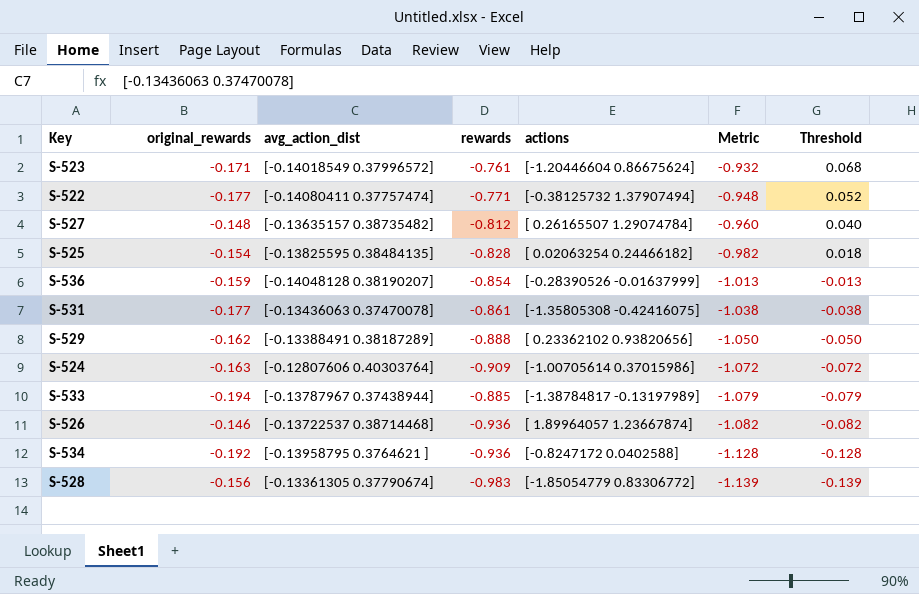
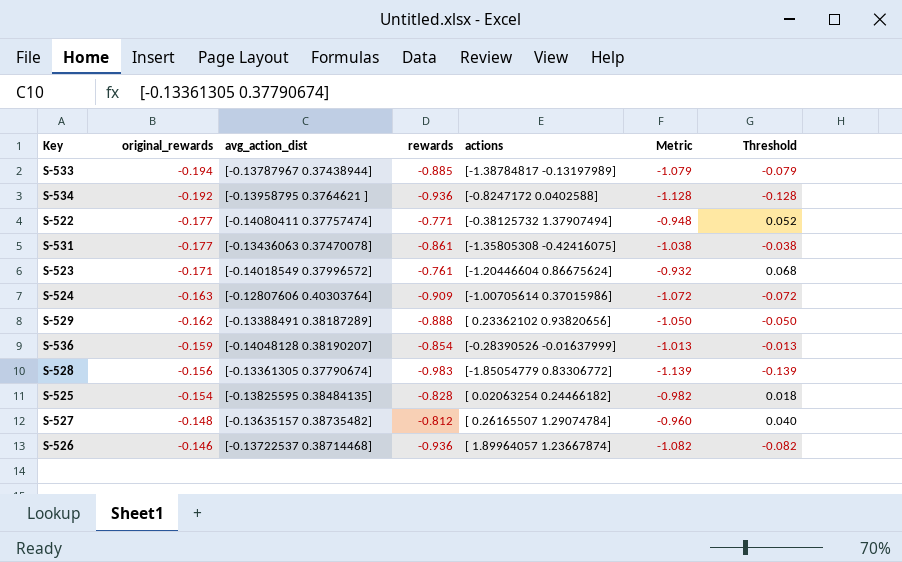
row order: Metric descending -> original_rewards ascending

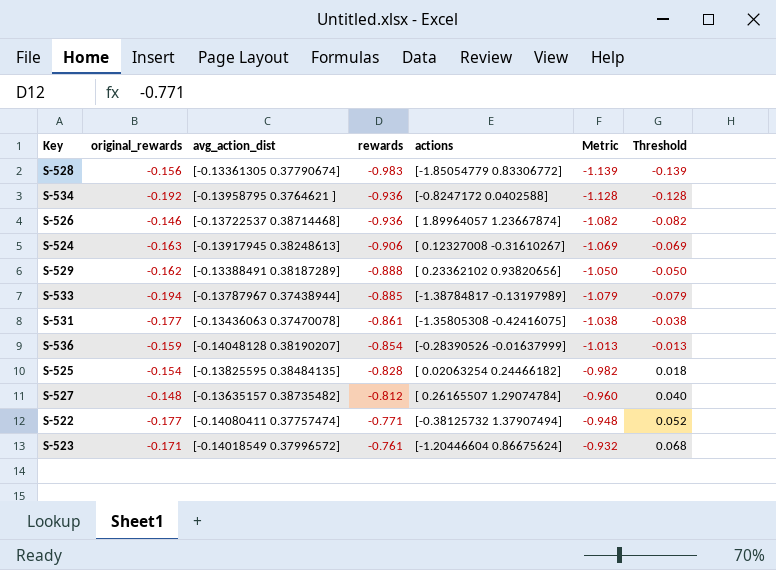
row order: original_rewards ascending -> rewards ascending
S-524 | avg_action_dist: [-0.12807606 0.40303764] -> [-0.13917945 0.38248613]
S-524 | rewards: -0.909 -> -0.906
S-524 | actions: [-1.00705614 0.37015986] -> [ 0.12327008 -0.31610267]
S-524 | Metric: -1.072 -> -1.069
S-524 | Threshold: -0.072 -> -0.069

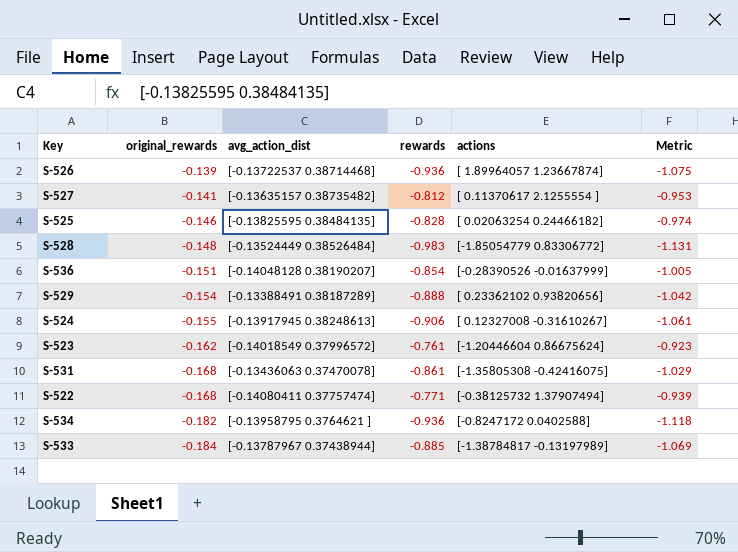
row order: rewards ascending -> original_rewards descending
column Threshold | formula: [Metric] + 1 -> none
S-526 | original_rewards: -0.146 -> -0.139
S-526 | Metric: -1.082 -> -1.075
S-527 | original_rewards: -0.148 -> -0.141
S-527 | actions: [ 0.26165507 1.29074784] -> [ 0.11370617 2.1255554 ]
S-527 | Metric: -0.960 -> -0.953
S-525 | original_rewards: -0.154 -> -0.146
S-525 | Metric: -0.982 -> -0.974
S-528 | original_rewards: -0.156 -> -0.148
S-528 | avg_action_dist: [-0.13361305 0.37790674] -> [-0.13524449 0.38526484]
S-528 | Metric: -1.139 -> -1.131
S-536 | original_rewards: -0.159 -> -0.151
S-536 | Metric: -1.013 -> -1.005
S-529 | original_rewards: -0.162 -> -0.154
S-529 | Metric: -1.050 -> -1.042
S-524 | original_rewards: -0.163 -> -0.155
S-524 | Metric: -1.069 -> -1.061
S-523 | original_rewards: -0.171 -> -0.162
S-523 | Metric: -0.932 -> -0.923
S-531 | original_rewards: -0.177 -> -0.168
S-531 | Metric: -1.038 -> -1.029
S-522 | original_rewards: -0.177 -> -0.168
S-522 | Metric: -0.948 -> -0.939
S-534 | original_rewards: -0.192 -> -0.182
S-534 | Metric: -1.128 -> -1.118
S-533 | original_rewards: -0.194 -> -0.184
S-533 | Metric: -1.079 -> -1.069

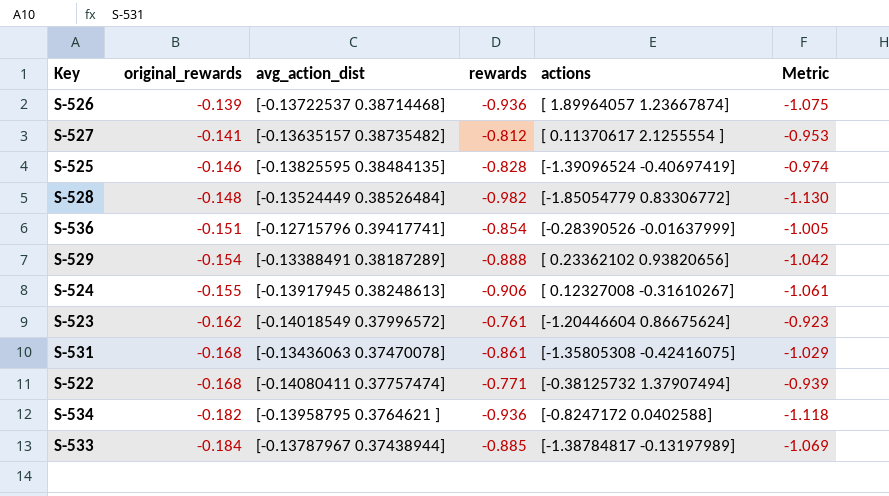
S-525 | actions: [ 0.02063254 0.24466182] -> [-1.39096524 -0.40697419]
S-528 | rewards: -0.983 -> -0.982
S-528 | Metric: -1.131 -> -1.130
S-536 | avg_action_dist: [-0.14048128 0.38190207] -> [-0.12715796 0.39417741]

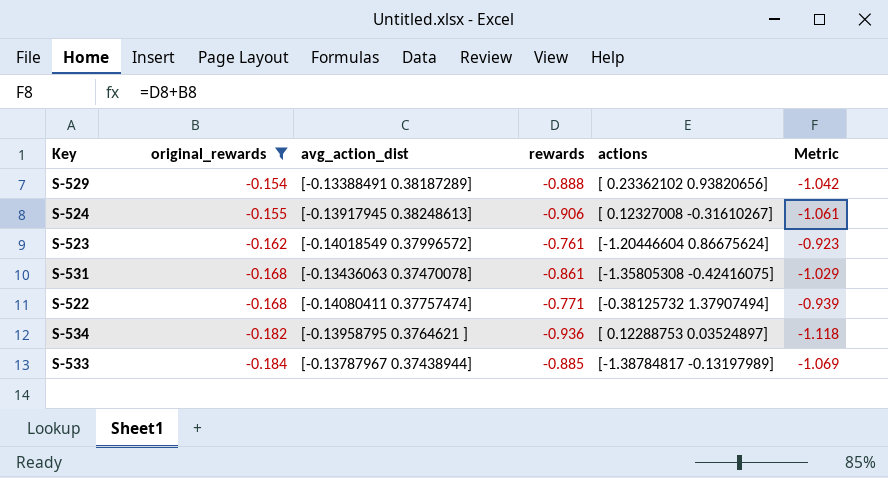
filter: none -> original_rewards <= -0.154
S-534 | actions: [-0.8247172 0.0402588] -> [ 0.12288753 0.03524897]

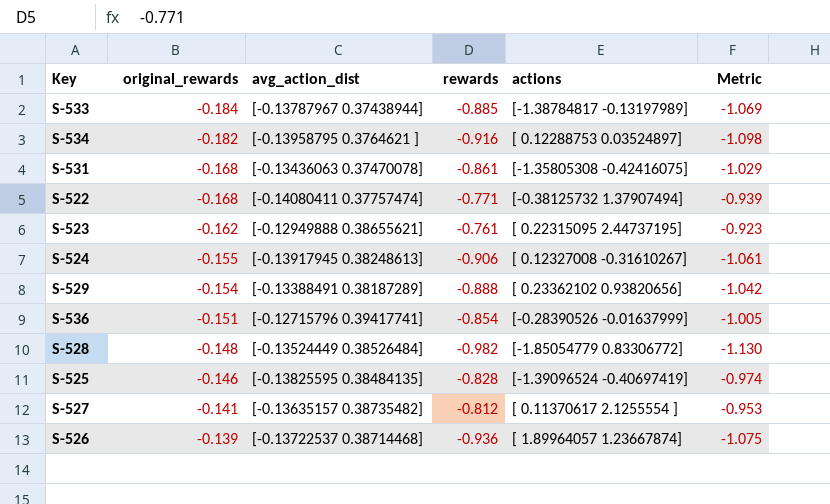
filter: original_rewards <= -0.154 -> none
row order: original_rewards descending -> original_rewards ascending
S-534 | rewards: -0.936 -> -0.916
S-534 | Metric: -1.118 -> -1.098
S-523 | avg_action_dist: [-0.14018549 0.37996572] -> [-0.12949888 0.38655621]
S-523 | actions: [-1.20446604 0.86675624] -> [ 0.22315095 2.44737195]

